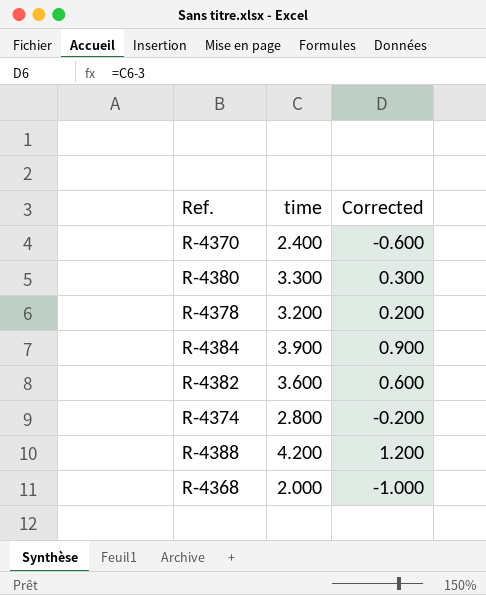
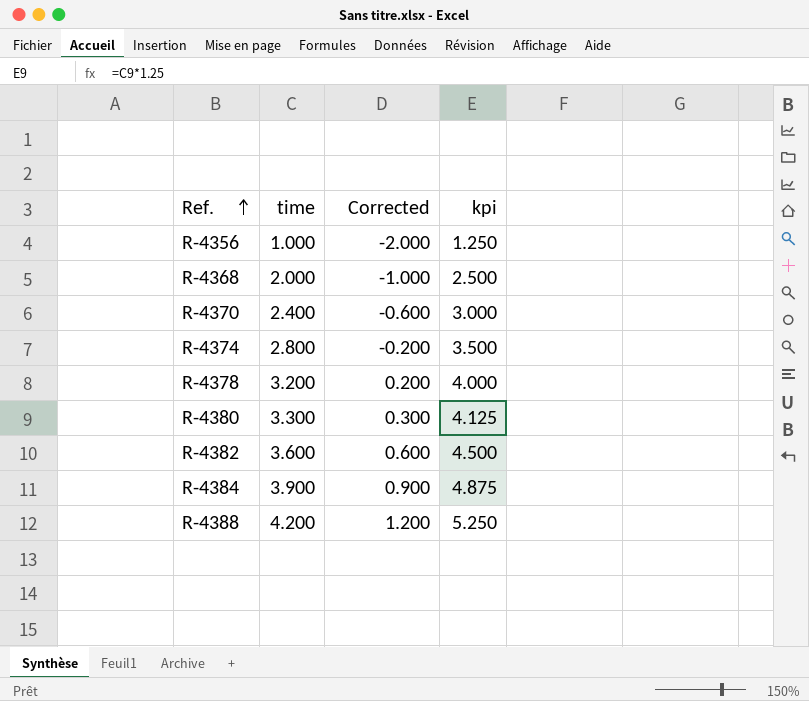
row order: none -> Ref. ascending
column kpi | formula: none -> [time] * 1.25
row R-4356: none -> 1.000 | -2.000 | 1.250

